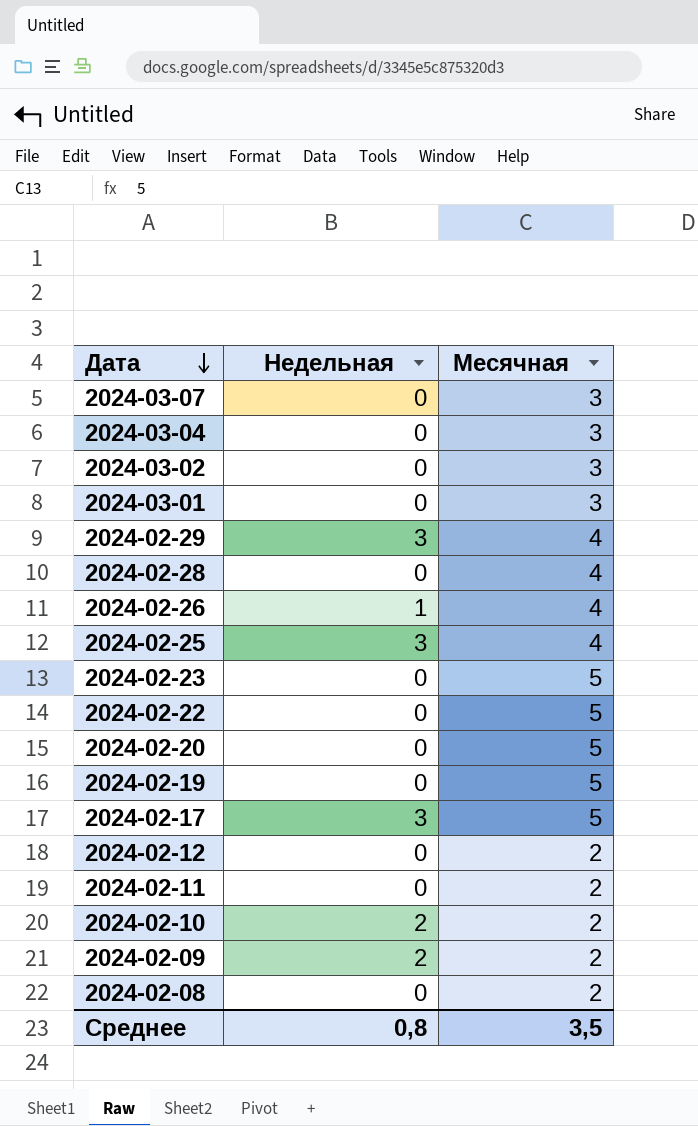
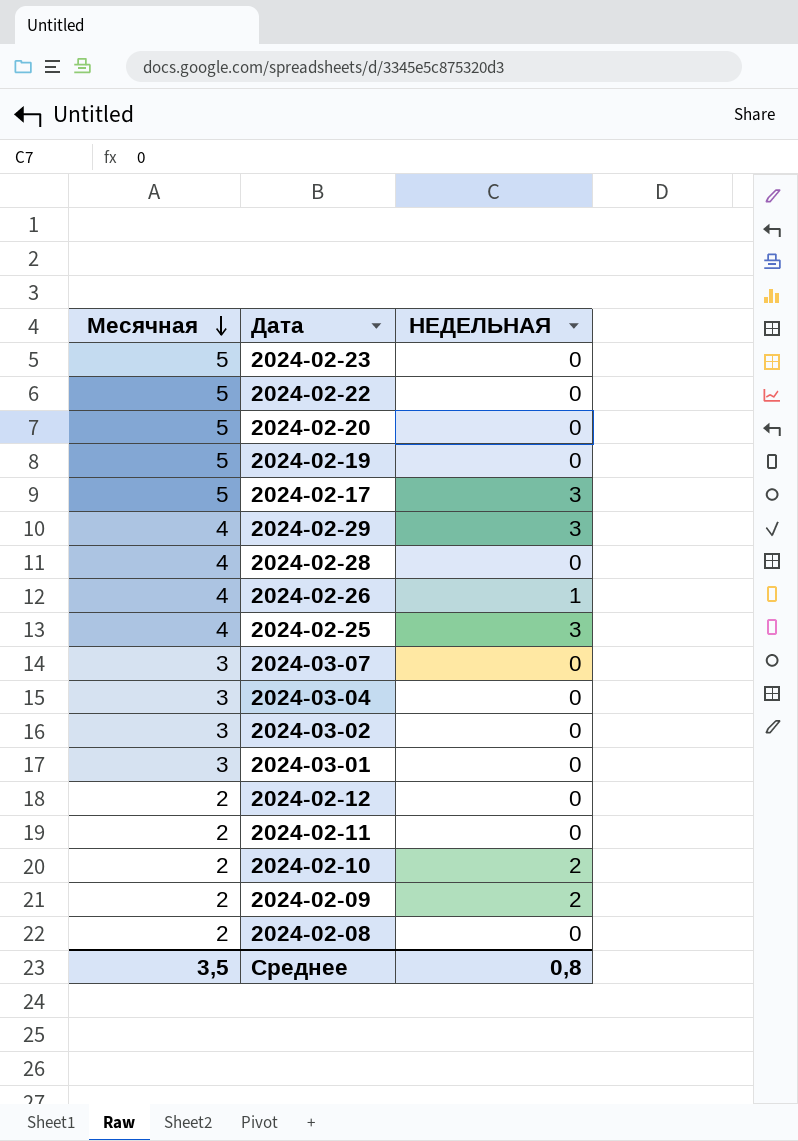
row order: Дата descending -> Месячная descending
column Месячная | position: 3 -> 1
column name: Недельная -> НЕДЕЛЬНАЯ

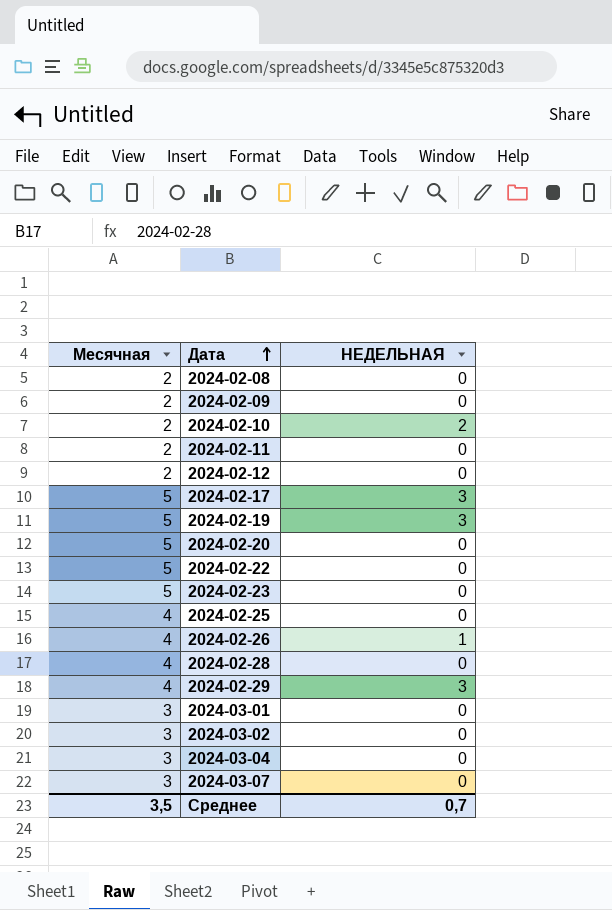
row order: Месячная descending -> Дата ascending
2024-02-09 | НЕДЕЛЬНАЯ: 2 -> 0
2024-02-19 | НЕДЕЛЬНАЯ: 0 -> 3
2024-02-25 | НЕДЕЛЬНАЯ: 3 -> 0
Среднее | НЕДЕЛЬНАЯ: 0,8 -> 0,7

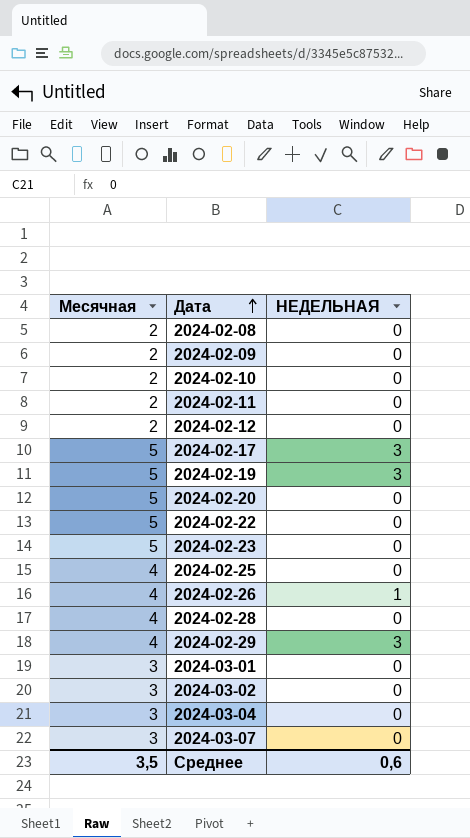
2024-02-10 | НЕДЕЛЬНАЯ: 2 -> 0
Среднее | НЕДЕЛЬНАЯ: 0,7 -> 0,6

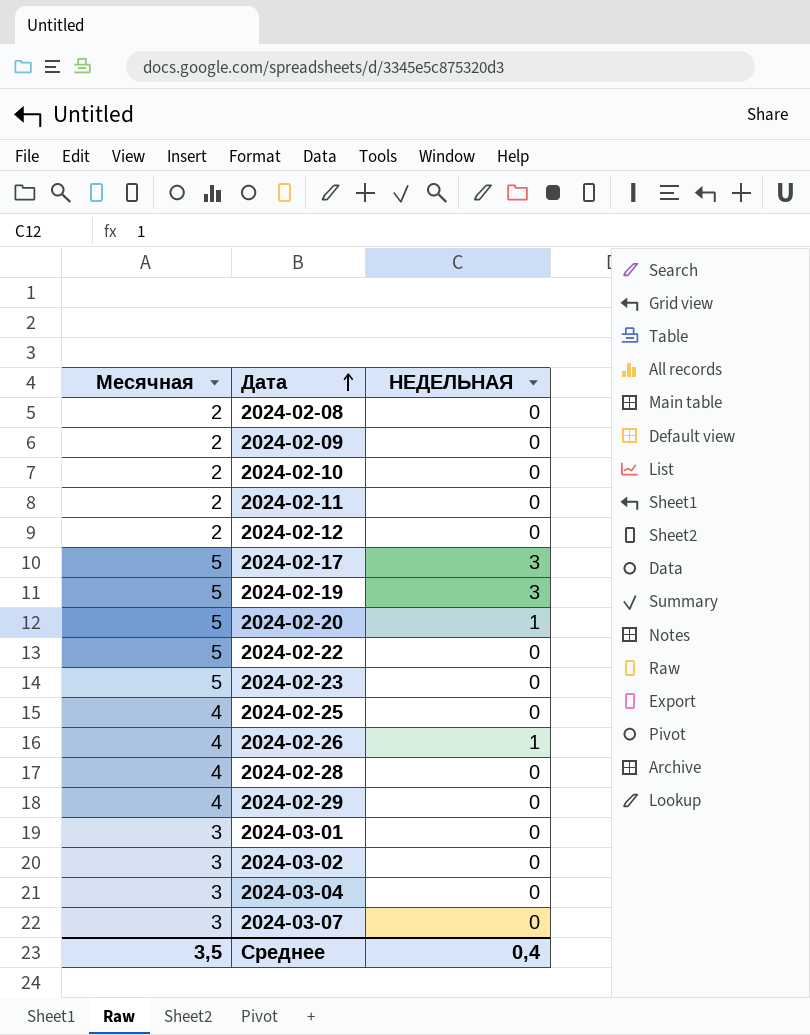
2024-02-20 | НЕДЕЛЬНАЯ: 0 -> 1
2024-02-29 | НЕДЕЛЬНАЯ: 3 -> 0
Среднее | НЕДЕЛЬНАЯ: 0,6 -> 0,4

